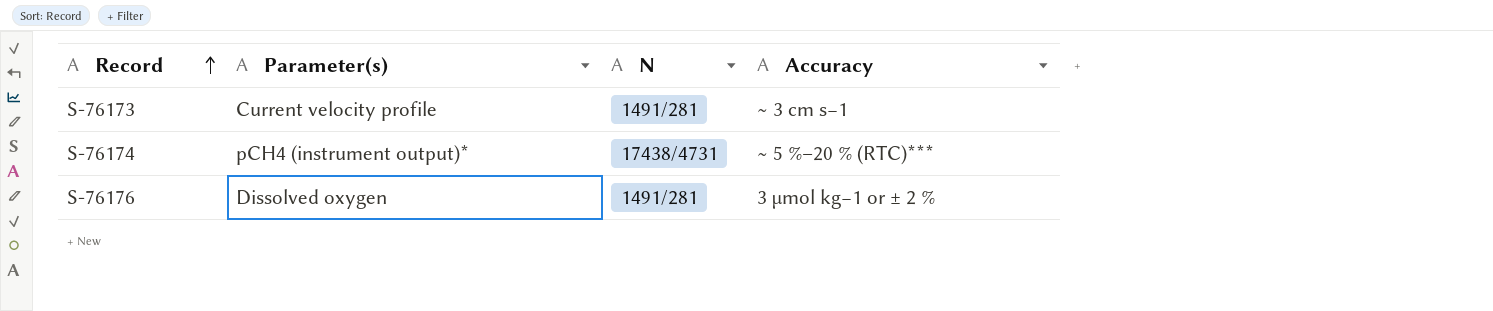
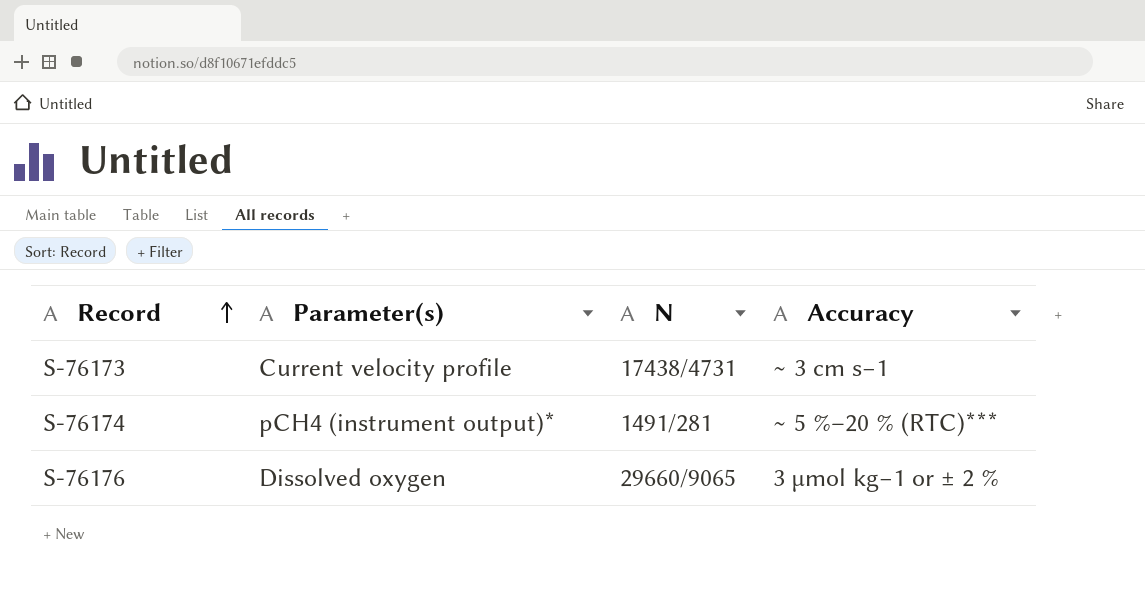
S-76173 | N: 1491/281 -> 17438/4731
S-76174 | N: 17438/4731 -> 1491/281
S-76176 | N: 1491/281 -> 29660/9065

